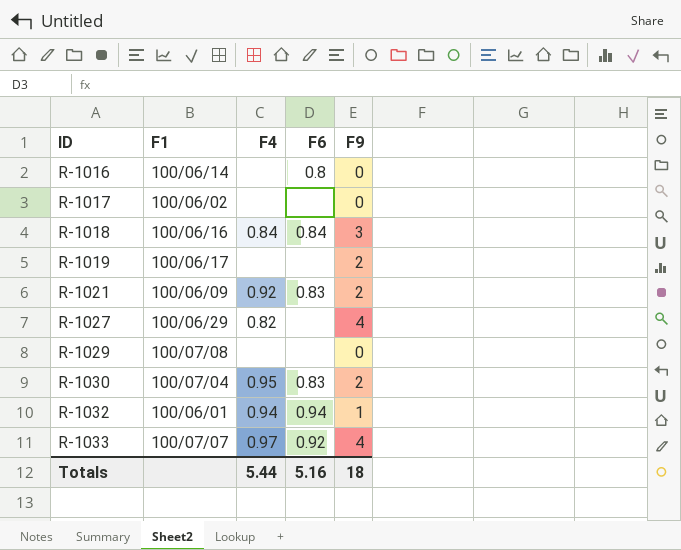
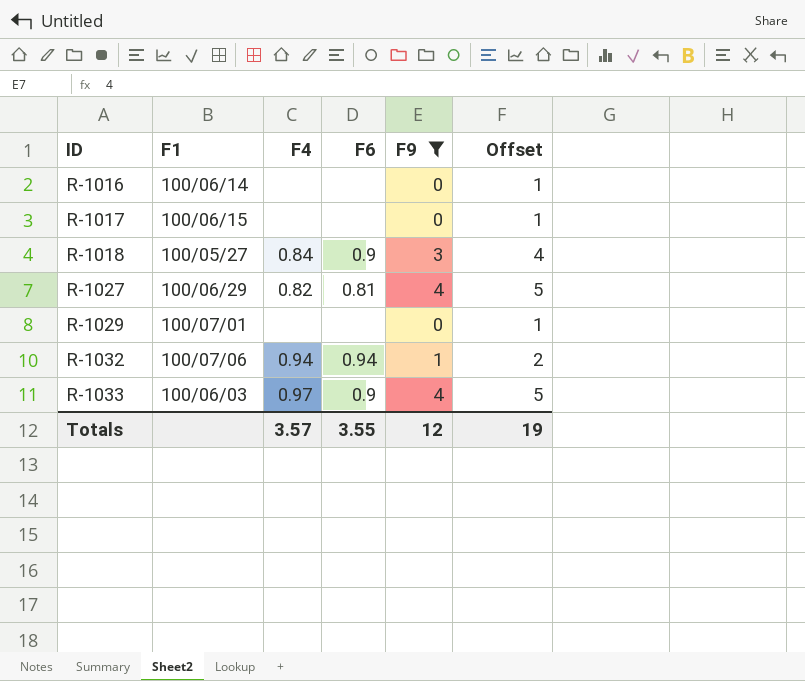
filter: none -> F9 != 2
column Offset | formula: none -> [F9] + 1
R-1016 | F6: 0.8 -> none
R-1017 | F1: 100/06/02 -> 100/06/15
R-1018 | F1: 100/06/16 -> 100/05/27
R-1018 | F6: 0.84 -> 0.9
R-1027 | F6: none -> 0.81
R-1029 | F1: 100/07/08 -> 100/07/01
R-1032 | F1: 100/06/01 -> 100/07/06
R-1033 | F1: 100/07/07 -> 100/06/03
R-1033 | F6: 0.92 -> 0.9
Totals | F4: 5.44 -> 3.57
Totals | F6: 5.16 -> 3.55
Totals | F9: 18 -> 12

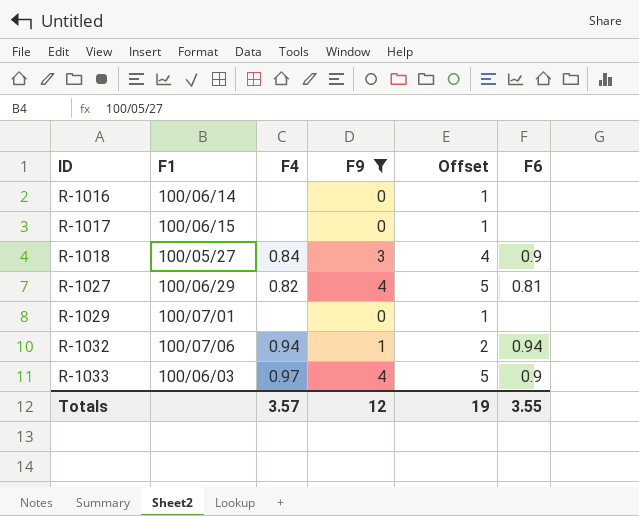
column F6 | position: 4 -> 6

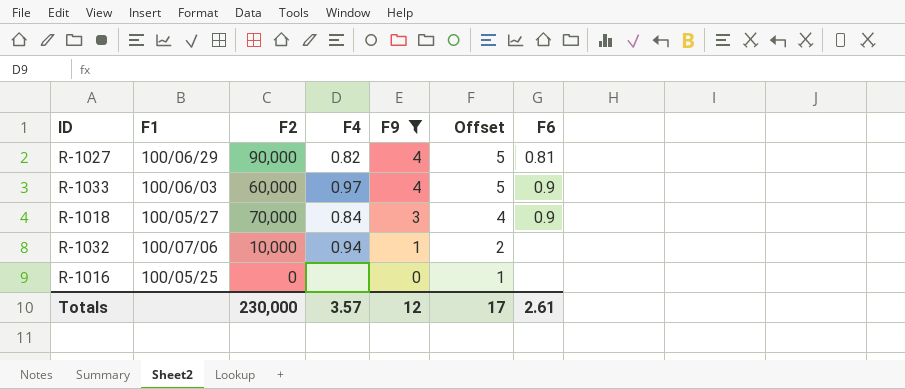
row order: ID ascending -> F9 descending
column F2 | position: none -> 3
row R-1017: 100/06/15 | none | 0 | 1 | none -> none
row R-1029: 100/07/01 | none | 0 | 1 | none -> none
R-1032 | F6: 0.94 -> none
R-1016 | F1: 100/06/14 -> 100/05/25
Totals | Offset: 19 -> 17
Totals | F6: 3.55 -> 2.61

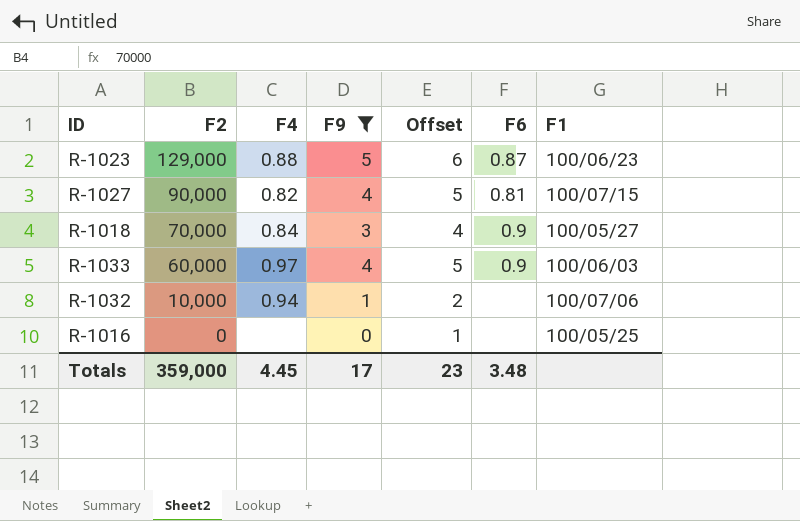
row order: F9 descending -> F2 descending
column F1 | position: 2 -> 7
row R-1023: none -> 129,000 | 0.88 | 5 | 6 | 0.87 | 100/06/23
R-1027 | F1: 100/06/29 -> 100/07/15
Totals | F2: 230,000 -> 359,000
Totals | F4: 3.57 -> 4.45
Totals | F9: 12 -> 17
Totals | Offset: 17 -> 23
Totals | F6: 2.61 -> 3.48

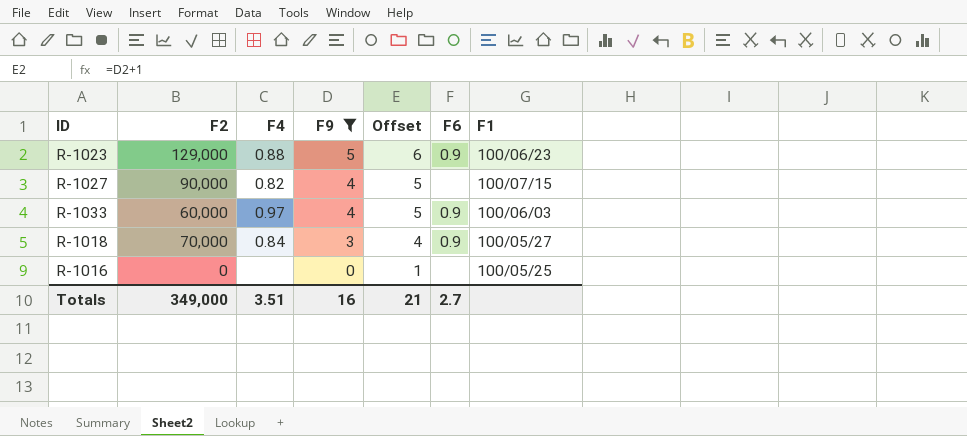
row order: F2 descending -> F9 descending
row R-1032: 10,000 | 0.94 | 1 | 2 | none | 100/07/06 -> none
R-1023 | F6: 0.87 -> 0.9
R-1027 | F6: 0.81 -> none
Totals | F2: 359,000 -> 349,000
Totals | F4: 4.45 -> 3.51
Totals | F9: 17 -> 16
Totals | Offset: 23 -> 21
Totals | F6: 3.48 -> 2.7

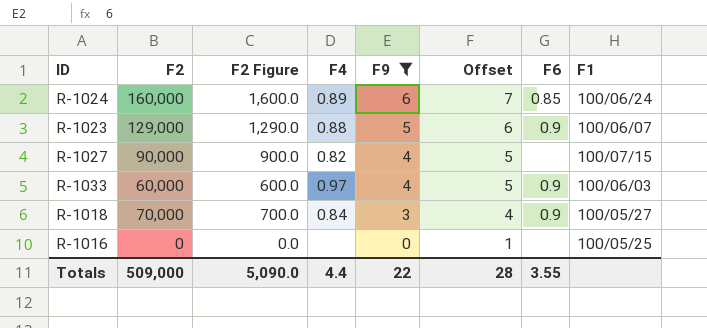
column F2 Figure | formula: none -> [F2] * 0.01
row R-1024: none -> 160,000 | 1,600.0 | 0.89 | 6 | 7 | 0.85 | 100/06/24
R-1023 | F1: 100/06/23 -> 100/06/07
Totals | F2: 349,000 -> 509,000
Totals | F4: 3.51 -> 4.4
Totals | F9: 16 -> 22
Totals | Offset: 21 -> 28
Totals | F6: 2.7 -> 3.55

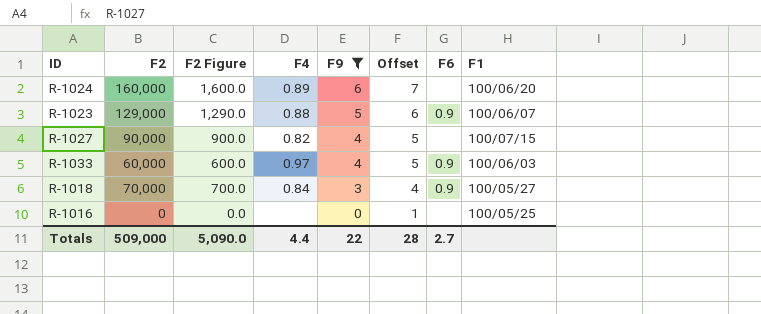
R-1024 | F6: 0.85 -> none
R-1024 | F1: 100/06/24 -> 100/06/20
Totals | F6: 3.55 -> 2.7

